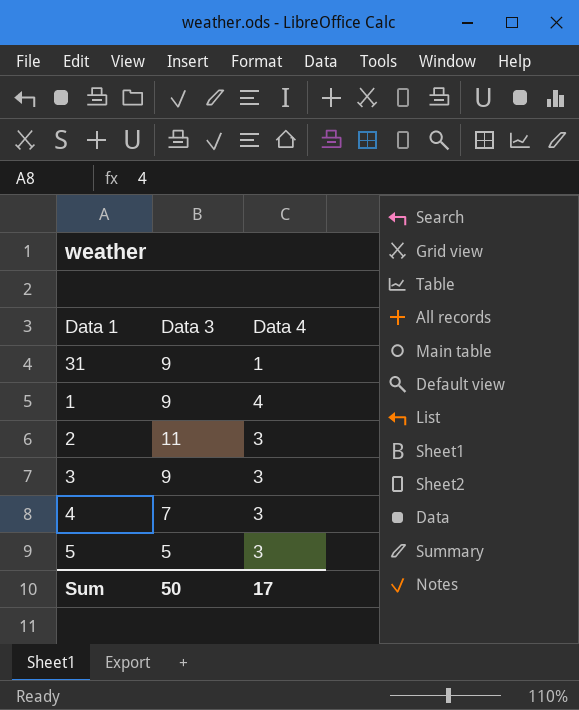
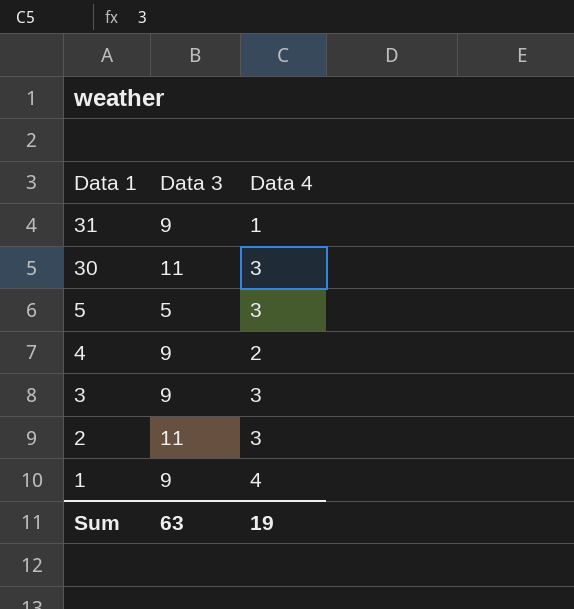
row order: none -> Data 1 descending
row 30: none -> 11 | 3
4 | Data 3: 7 -> 9
4 | Data 4: 3 -> 2
Sum | Data 3: 50 -> 63
Sum | Data 4: 17 -> 19

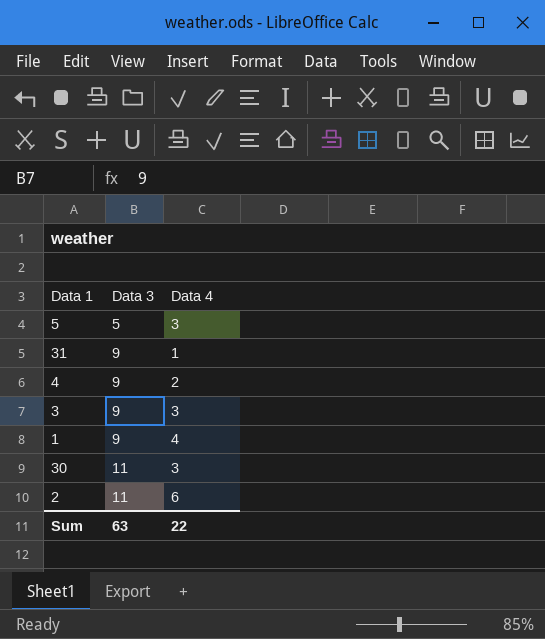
row order: Data 1 descending -> Data 3 ascending
2 | Data 4: 3 -> 6
Sum | Data 4: 19 -> 22

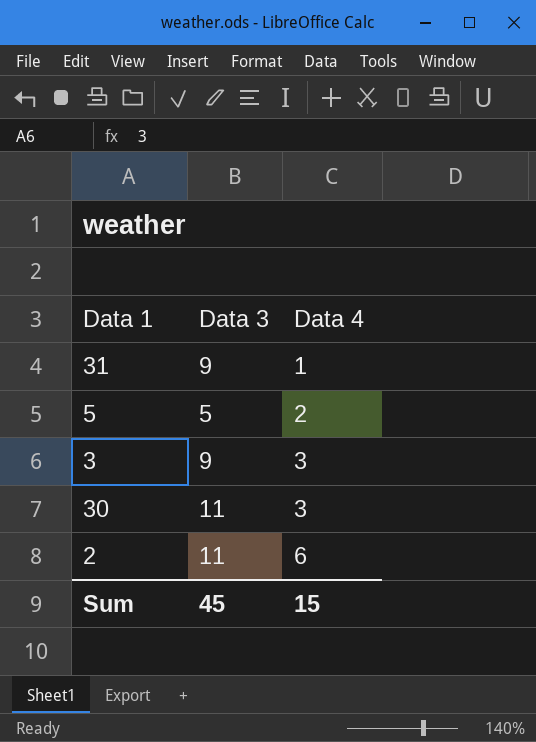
row order: Data 3 ascending -> Data 4 ascending
row 4: 9 | 2 -> none
row 1: 9 | 4 -> none
5 | Data 4: 3 -> 2
Sum | Data 3: 63 -> 45
Sum | Data 4: 22 -> 15

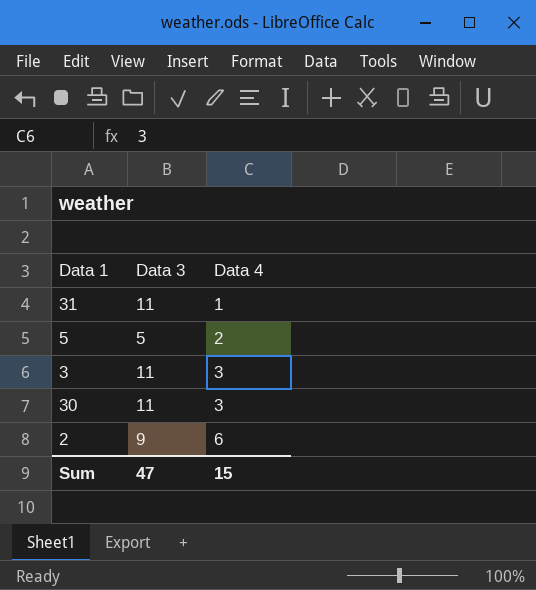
31 | Data 3: 9 -> 11
3 | Data 3: 9 -> 11
2 | Data 3: 11 -> 9
Sum | Data 3: 45 -> 47

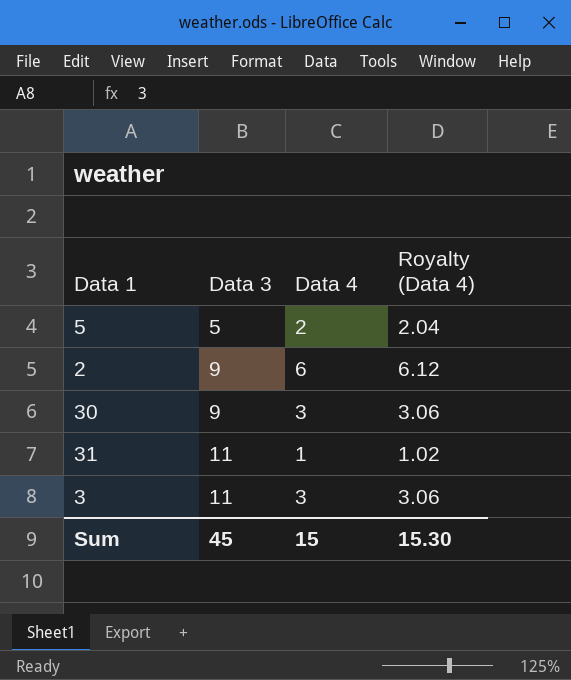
row order: Data 4 ascending -> Data 3 ascending
column Royalty (Data 4) | formula: none -> [Data 4] * 1.02
30 | Data 3: 11 -> 9
Sum | Data 3: 47 -> 45

